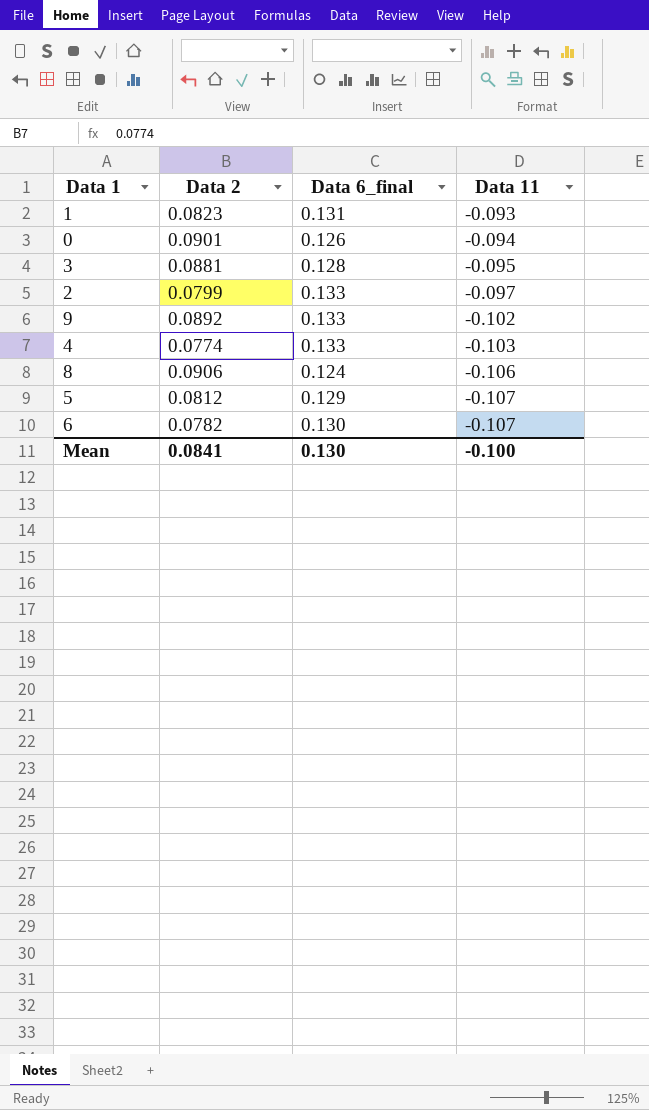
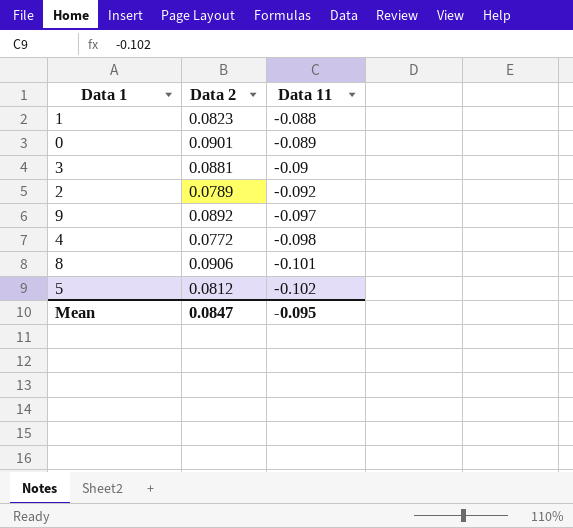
column Data 6_final | position: 3 -> none
row 6: 0.0782 | 0.130 | -0.107 -> none
1 | Data 11: -0.093 -> -0.088
0 | Data 11: -0.094 -> -0.089
3 | Data 11: -0.095 -> -0.09
2 | Data 2: 0.0799 -> 0.0789
2 | Data 11: -0.097 -> -0.092
9 | Data 11: -0.102 -> -0.097
4 | Data 2: 0.0774 -> 0.0772
4 | Data 11: -0.103 -> -0.098
8 | Data 11: -0.106 -> -0.101
5 | Data 11: -0.107 -> -0.102
Mean | Data 2: 0.0841 -> 0.0847
Mean | Data 11: -0.100 -> -0.095

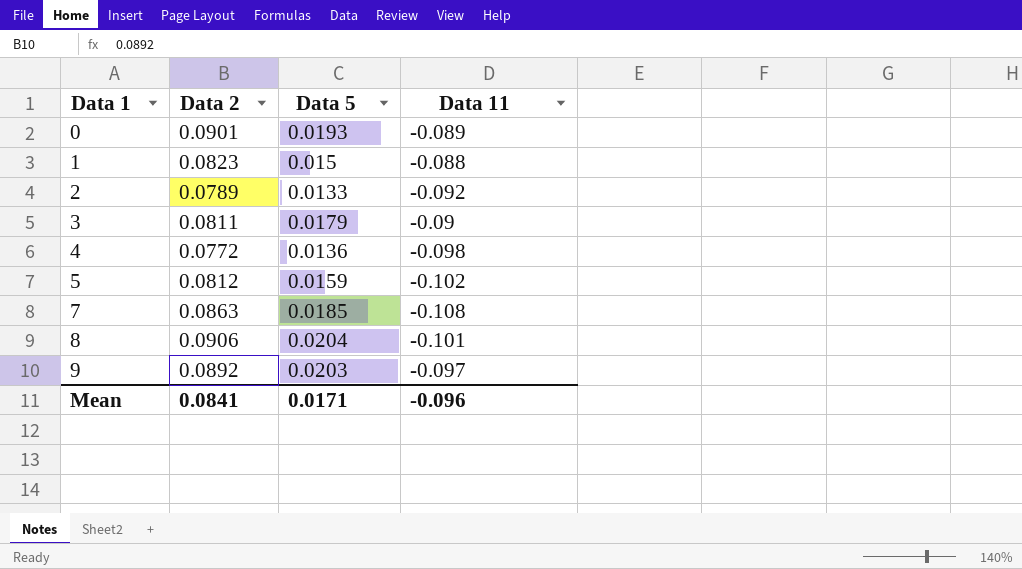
row order: Data 11 descending -> Data 1 ascending
column Data 5 | position: none -> 3
3 | Data 2: 0.0881 -> 0.0811
row 7: none -> 0.0863 | 0.0185 | -0.108
Mean | Data 2: 0.0847 -> 0.0841
Mean | Data 11: -0.095 -> -0.096

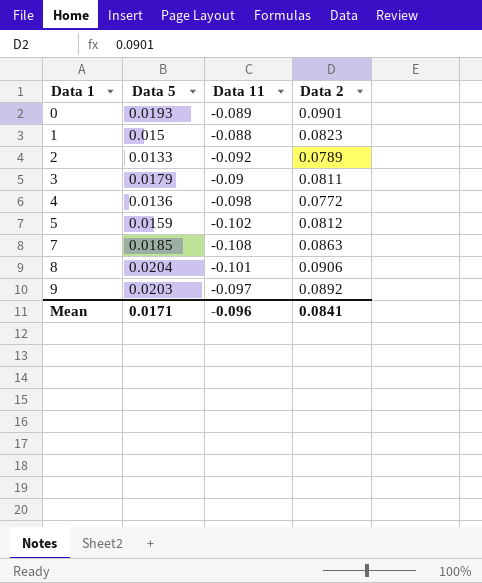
column Data 2 | position: 2 -> 4

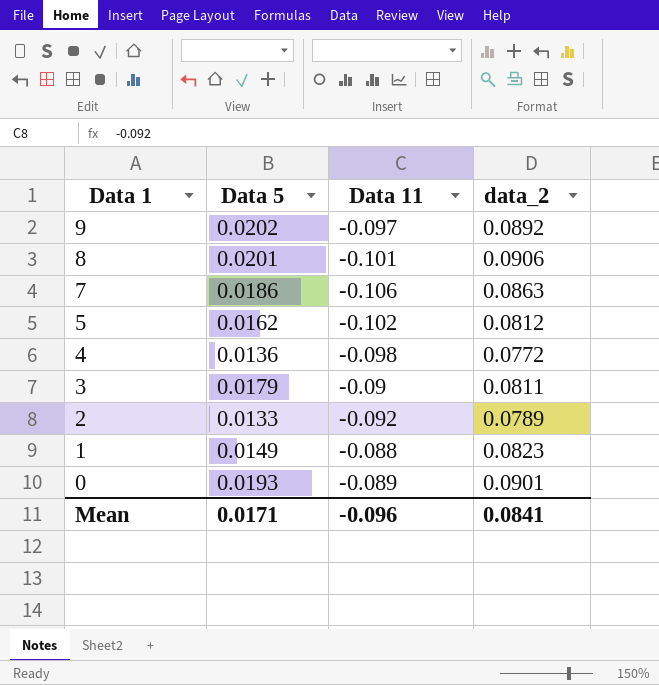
row order: Data 1 ascending -> Data 1 descending
column name: Data 2 -> data_2
9 | Data 5: 0.0203 -> 0.0202
8 | Data 5: 0.0204 -> 0.0201
7 | Data 5: 0.0185 -> 0.0186
7 | Data 11: -0.108 -> -0.106
5 | Data 5: 0.0159 -> 0.0162
1 | Data 5: 0.015 -> 0.0149

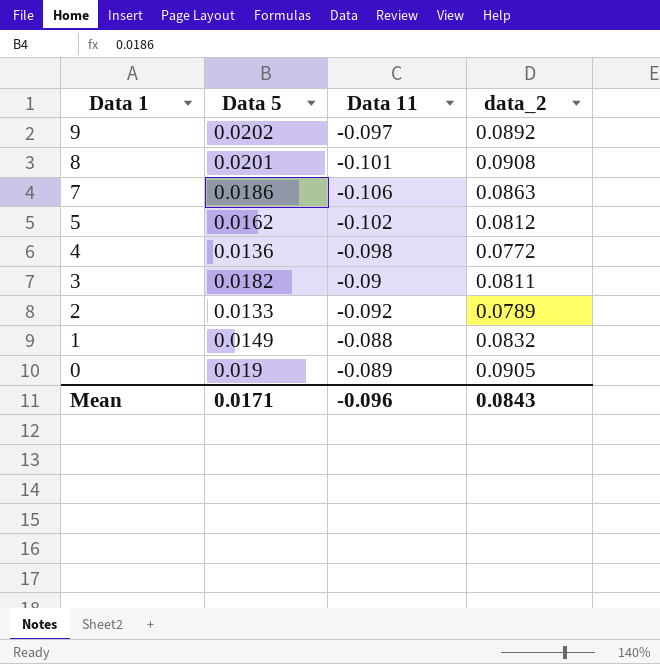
8 | data_2: 0.0906 -> 0.0908
3 | Data 5: 0.0179 -> 0.0182
1 | data_2: 0.0823 -> 0.0832
0 | Data 5: 0.0193 -> 0.019
0 | data_2: 0.0901 -> 0.0905
Mean | data_2: 0.0841 -> 0.0843

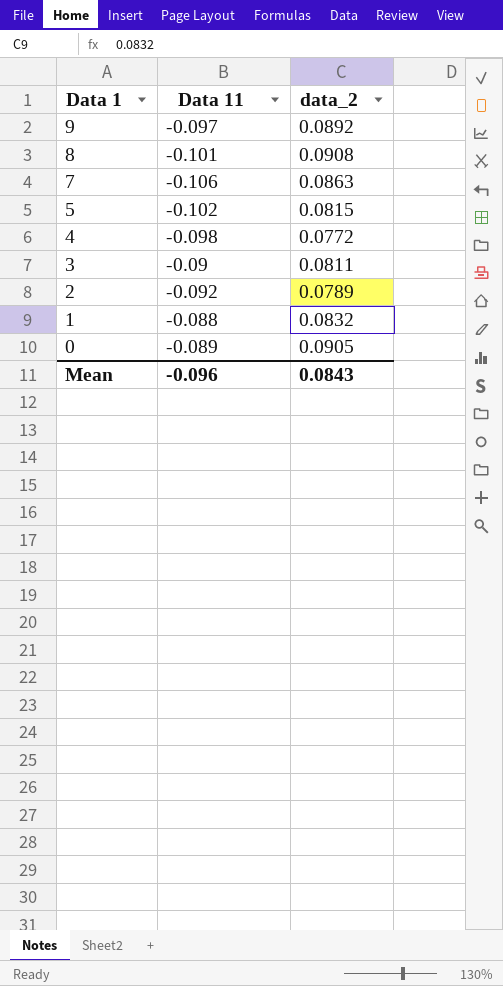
column Data 5 | position: 2 -> none
5 | data_2: 0.0812 -> 0.0815

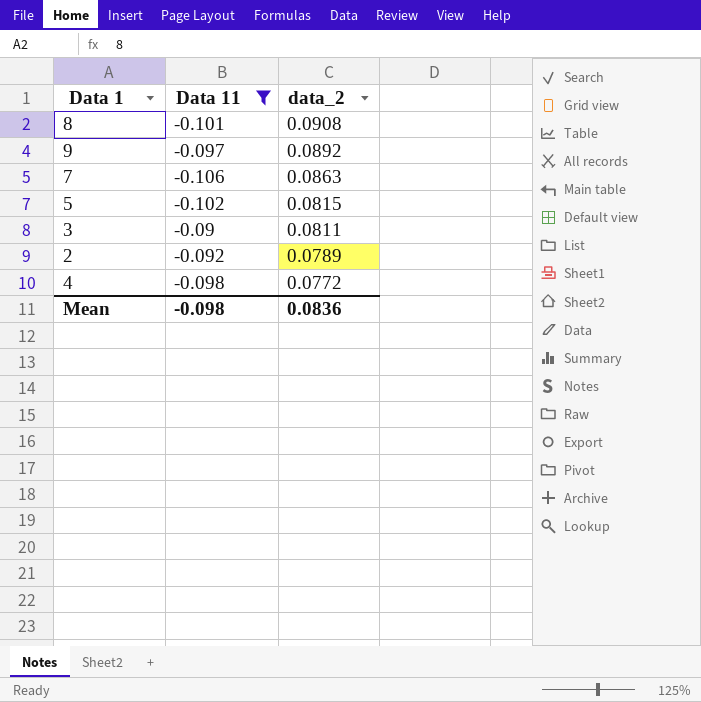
filter: none -> Data 11 <= -0.09
row order: Data 1 descending -> data_2 descending
Mean | Data 11: -0.096 -> -0.098
Mean | data_2: 0.0843 -> 0.0836

